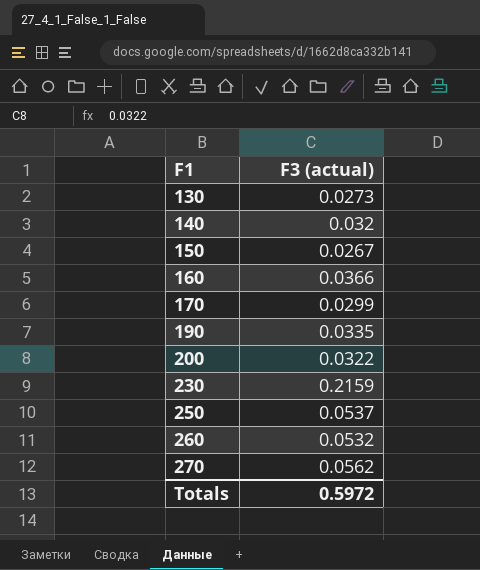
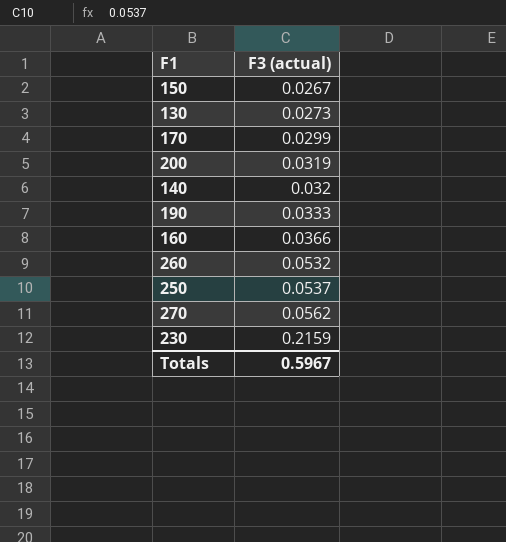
row order: F1 ascending -> F3 (actual) ascending
200 | F3 (actual): 0.0322 -> 0.0319
190 | F3 (actual): 0.0335 -> 0.0333
Totals | F3 (actual): 0.5972 -> 0.5967

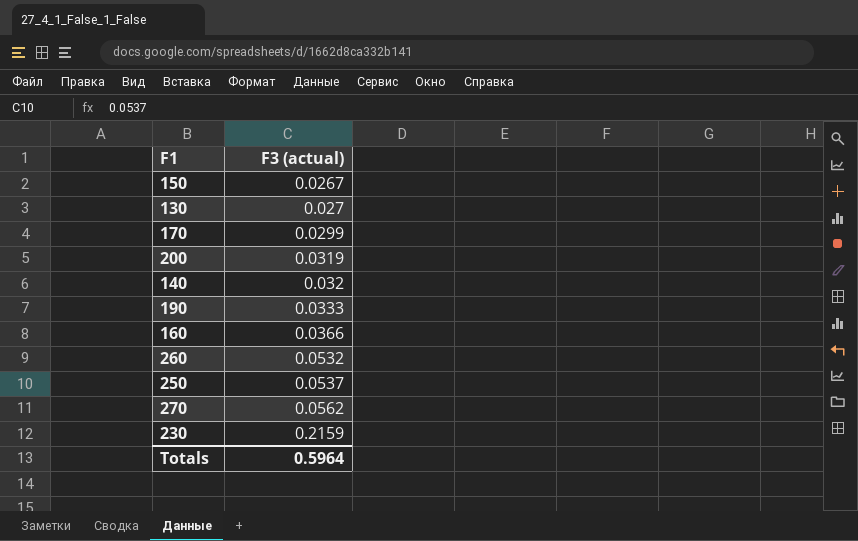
130 | F3 (actual): 0.0273 -> 0.027
Totals | F3 (actual): 0.5967 -> 0.5964

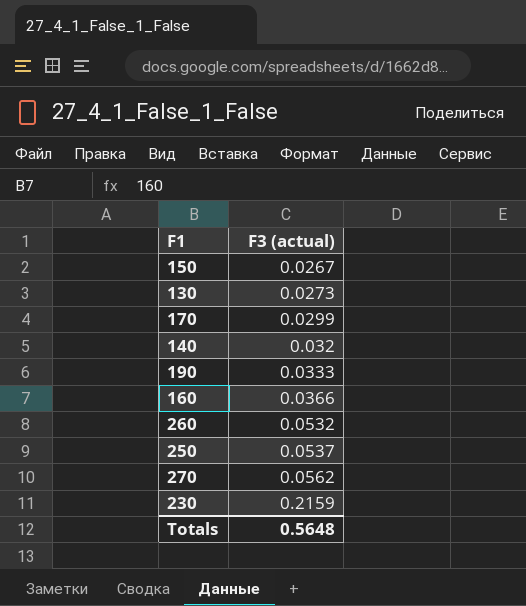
row 200: 0.0319 -> none
130 | F3 (actual): 0.027 -> 0.0273
Totals | F3 (actual): 0.5964 -> 0.5648

